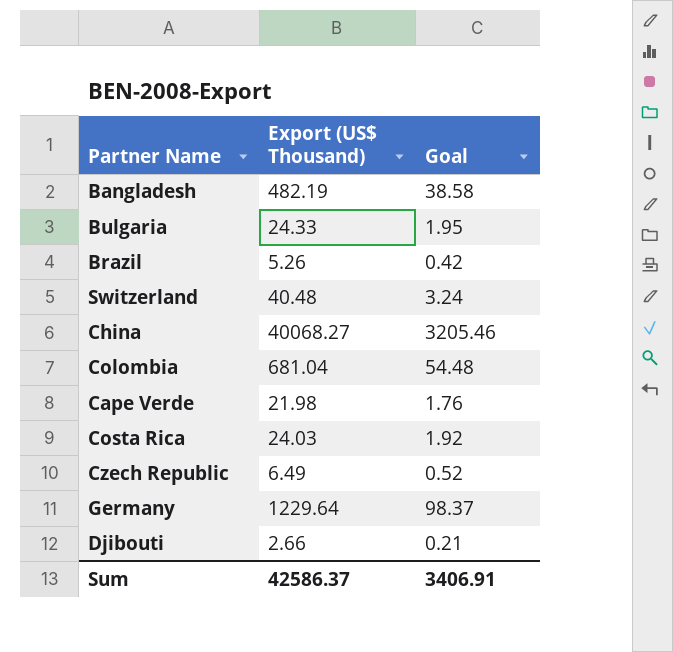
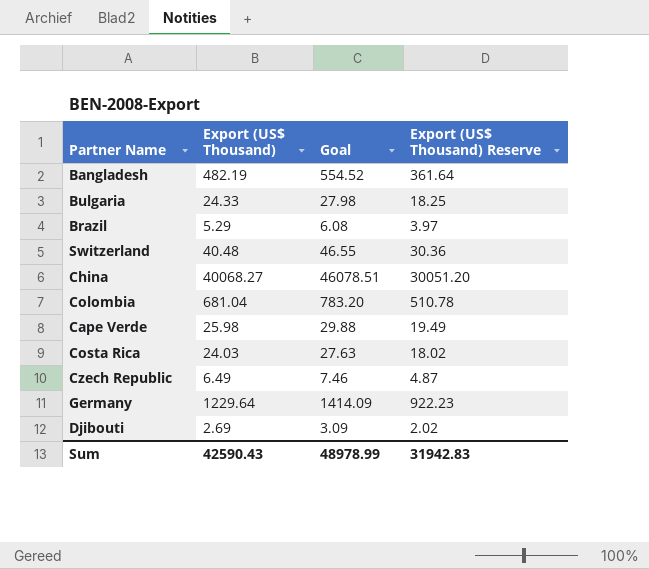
column Goal | formula: [Export (US$ Thousand)] * 0.08 -> [Export (US$ Thousand)] * 1.15
column Export (US$ Thousand) Reserve | formula: none -> [Export (US$ Thousand)] * 0.75
Brazil | Export (US$ Thousand): 5.26 -> 5.29
Cape Verde | Export (US$ Thousand): 21.98 -> 25.98
Djibouti | Export (US$ Thousand): 2.66 -> 2.69
Sum | Export (US$ Thousand): 42586.37 -> 42590.43
Sum | Goal: 3406.91 -> 48978.99

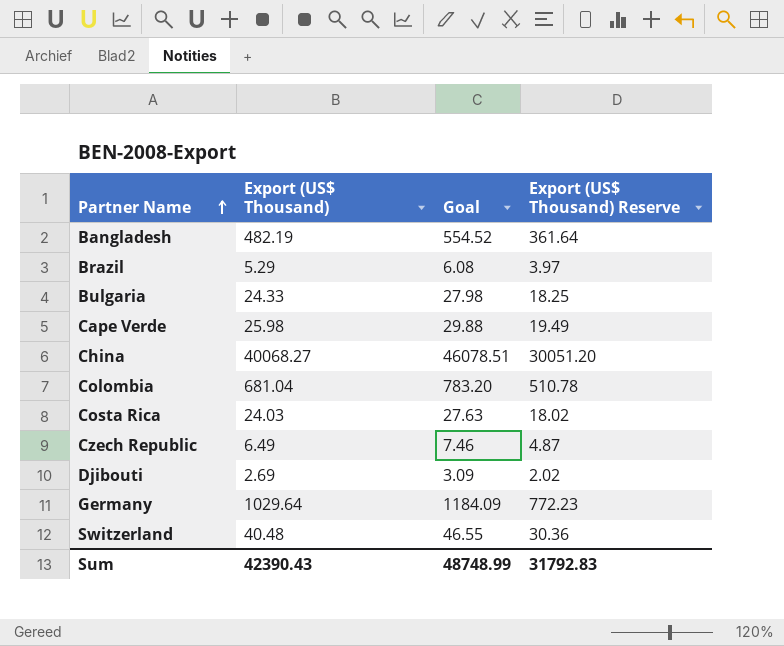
row order: none -> Partner Name ascending
Germany | Export (US$ Thousand): 1229.64 -> 1029.64
Germany | Goal: 1414.09 -> 1184.09
Germany | Export (US$ Thousand) Reserve: 922.23 -> 772.23
Sum | Export (US$ Thousand): 42590.43 -> 42390.43
Sum | Goal: 48978.99 -> 48748.99
Sum | Export (US$ Thousand) Reserve: 31942.83 -> 31792.83

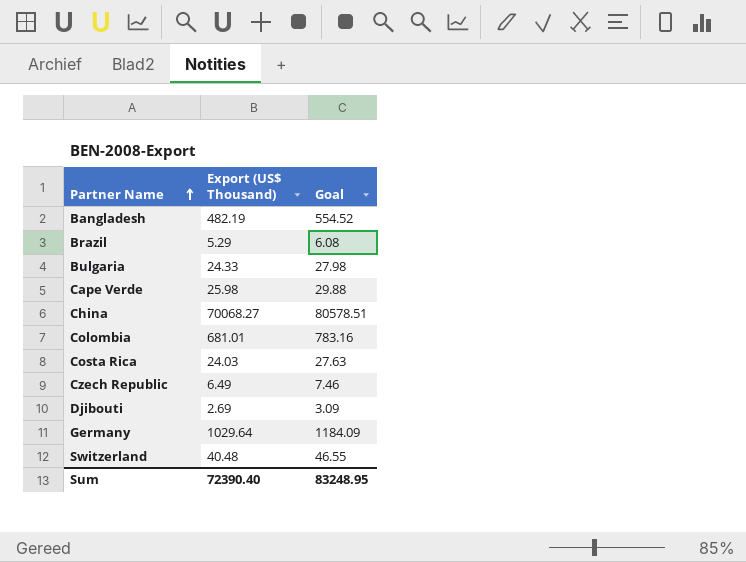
column Export (US$ Thousand) Reserve | formula: [Export (US$ Thousand)] * 0.75 -> none
China | Export (US$ Thousand): 40068.27 -> 70068.27
China | Goal: 46078.51 -> 80578.51
Colombia | Export (US$ Thousand): 681.04 -> 681.01
Colombia | Goal: 783.20 -> 783.16
Sum | Export (US$ Thousand): 42390.43 -> 72390.40
Sum | Goal: 48748.99 -> 83248.95

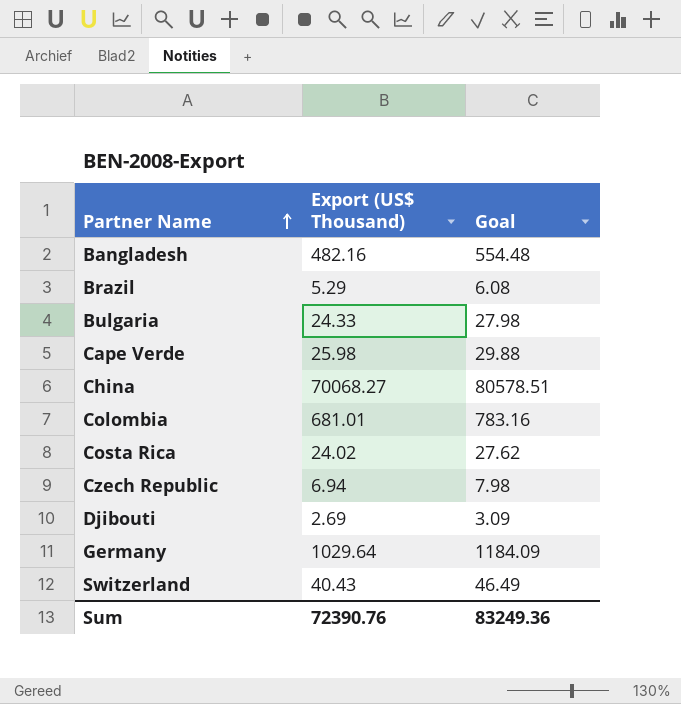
Bangladesh | Export (US$ Thousand): 482.19 -> 482.16
Bangladesh | Goal: 554.52 -> 554.48
Costa Rica | Export (US$ Thousand): 24.03 -> 24.02
Costa Rica | Goal: 27.63 -> 27.62
Czech Republic | Export (US$ Thousand): 6.49 -> 6.94
Czech Republic | Goal: 7.46 -> 7.98
Switzerland | Export (US$ Thousand): 40.48 -> 40.43
Switzerland | Goal: 46.55 -> 46.49
Sum | Export (US$ Thousand): 72390.40 -> 72390.76
Sum | Goal: 83248.95 -> 83249.36

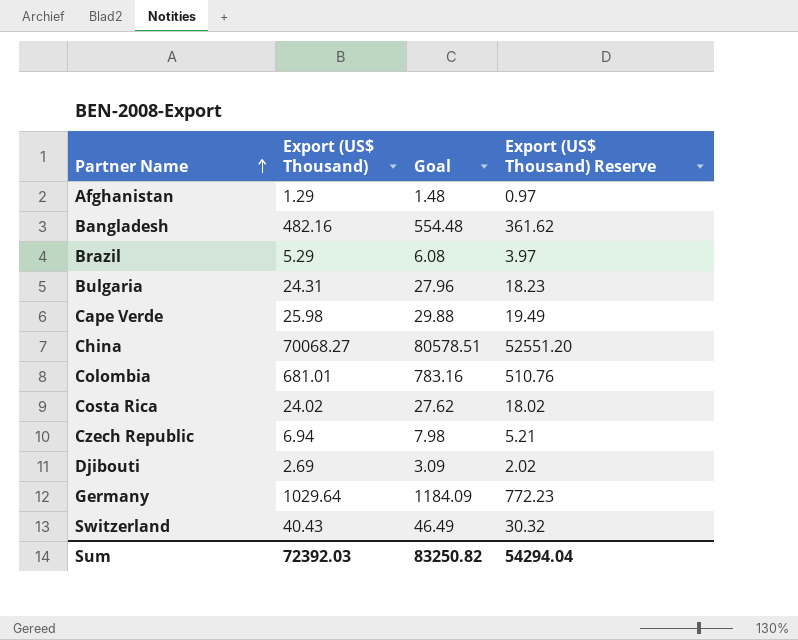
column Export (US$ Thousand) Reserve | formula: none -> [Export (US$ Thousand)] * 0.75
row Afghanistan: none -> 1.29 | 1.48 | 0.97
Bulgaria | Export (US$ Thousand): 24.33 -> 24.31
Bulgaria | Goal: 27.98 -> 27.96
Sum | Export (US$ Thousand): 72390.76 -> 72392.03
Sum | Goal: 83249.36 -> 83250.82

